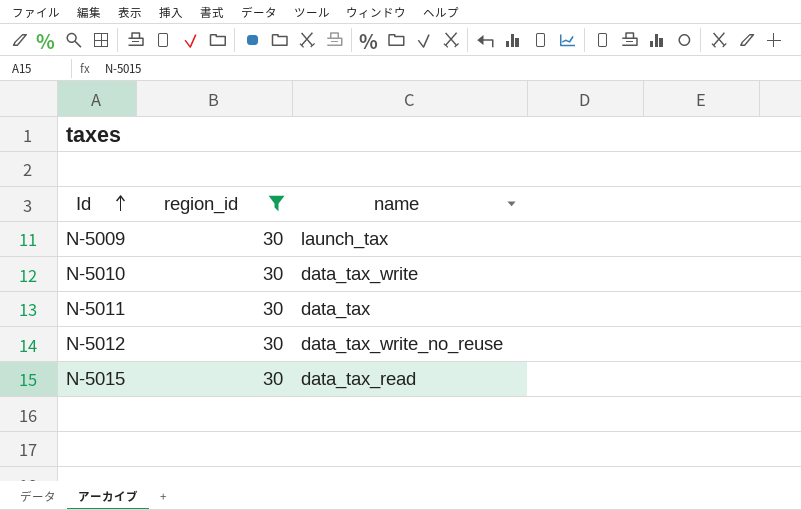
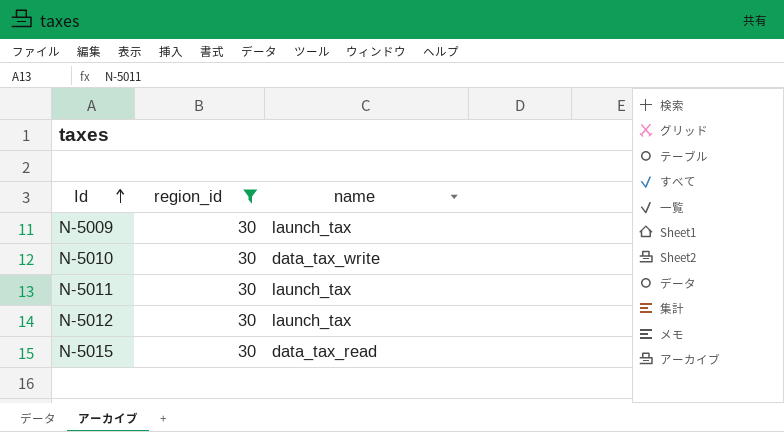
N-5011 | name: data_tax -> launch_tax
N-5012 | name: data_tax_write_no_reuse -> launch_tax

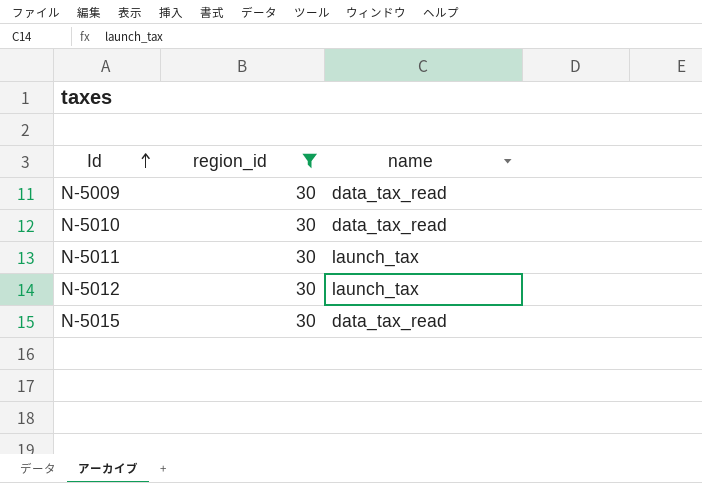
N-5009 | name: launch_tax -> data_tax_read
N-5010 | name: data_tax_write -> data_tax_read

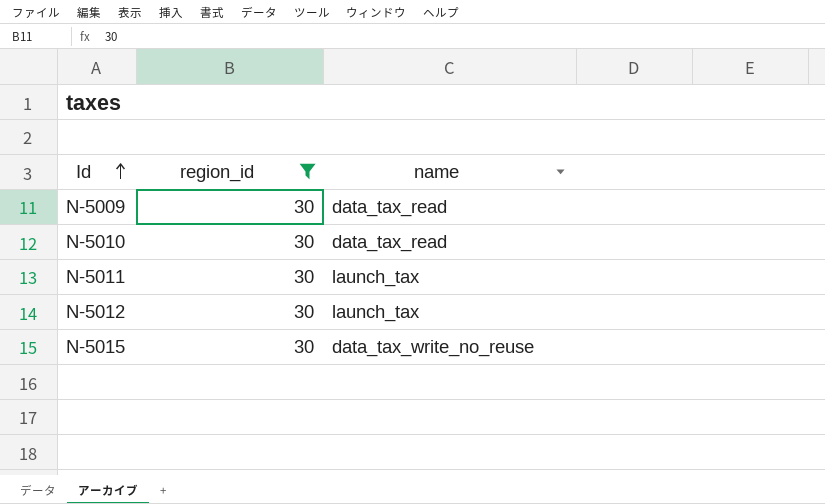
N-5015 | name: data_tax_read -> data_tax_write_no_reuse

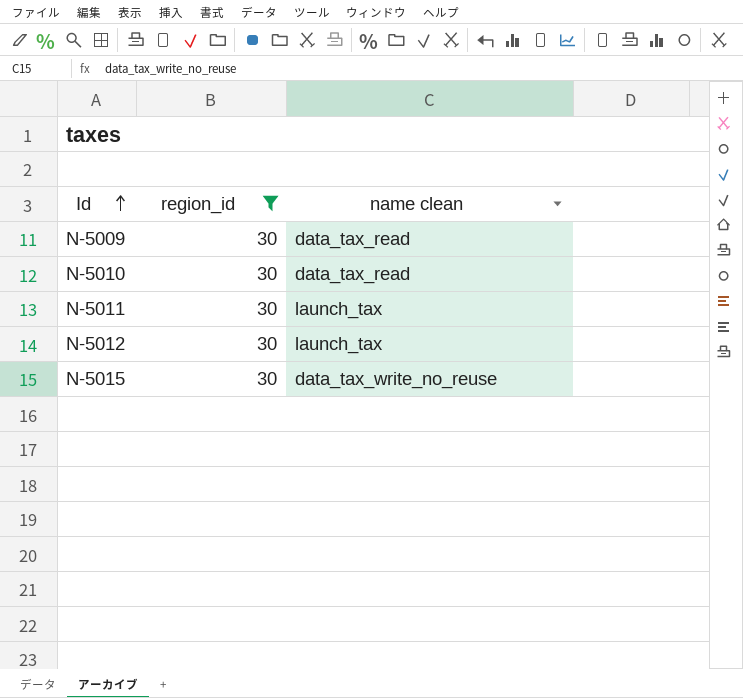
column name: name -> name clean

